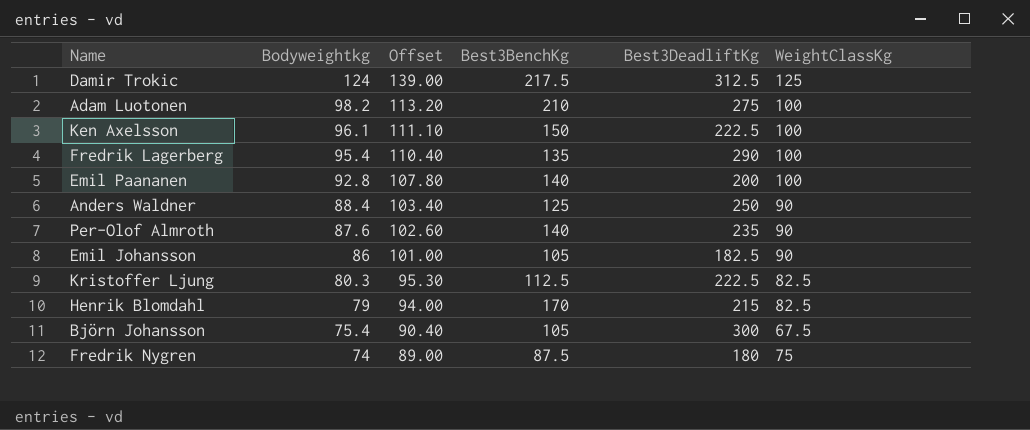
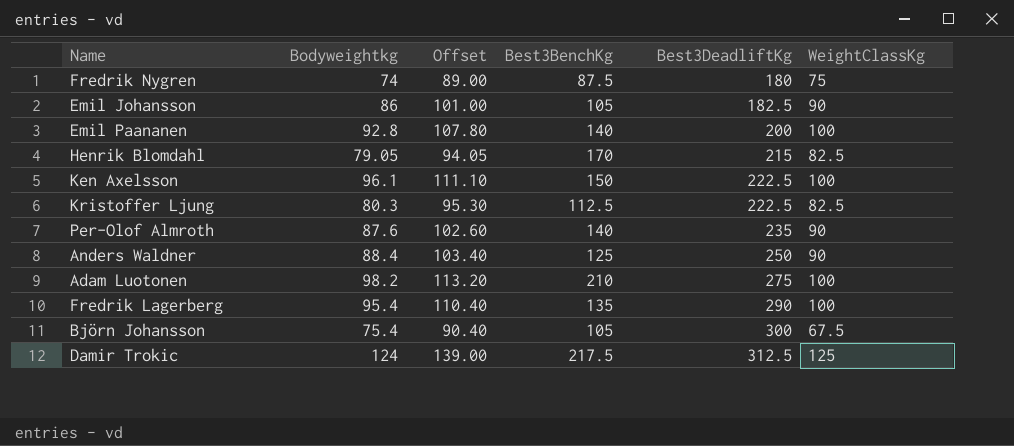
row order: Bodyweightkg descending -> Best3DeadliftKg ascending
Henrik Blomdahl | Bodyweightkg: 79 -> 79.05
Henrik Blomdahl | Offset: 94.00 -> 94.05

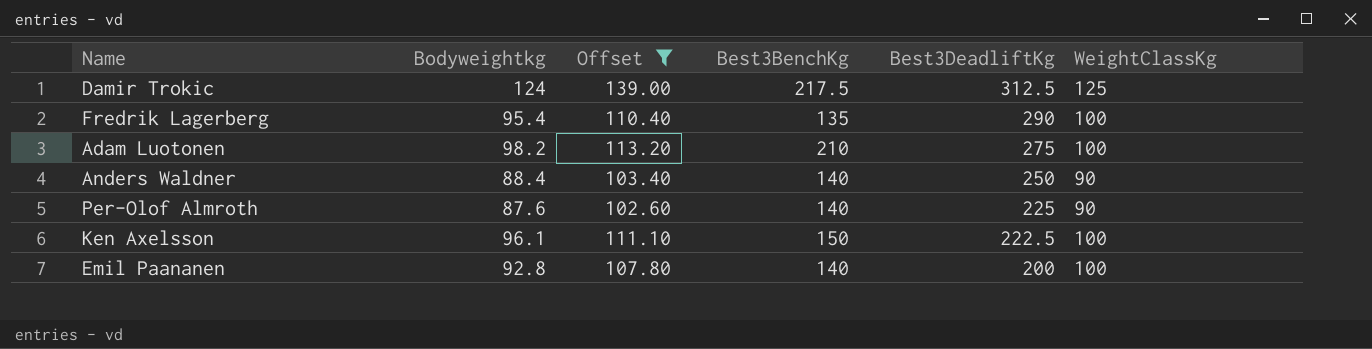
filter: none -> Offset >= 102.60
row order: Best3DeadliftKg ascending -> Best3DeadliftKg descending
Anders Waldner | Best3BenchKg: 125 -> 140
Per-Olof Almroth | Best3DeadliftKg: 235 -> 225

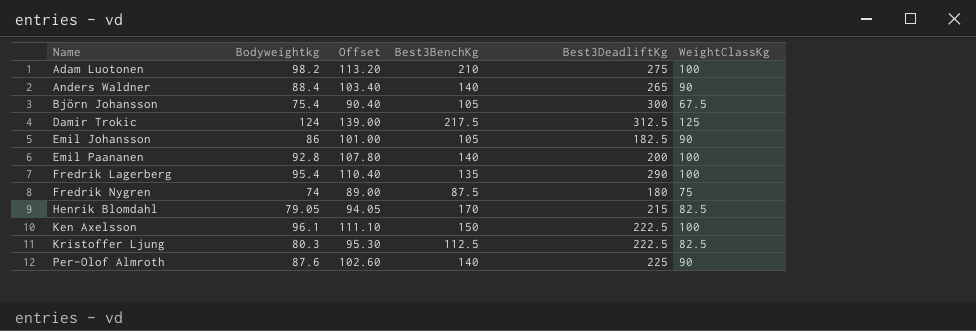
filter: Offset >= 102.60 -> none
row order: Best3DeadliftKg descending -> Name ascending
Anders Waldner | Best3DeadliftKg: 250 -> 265

